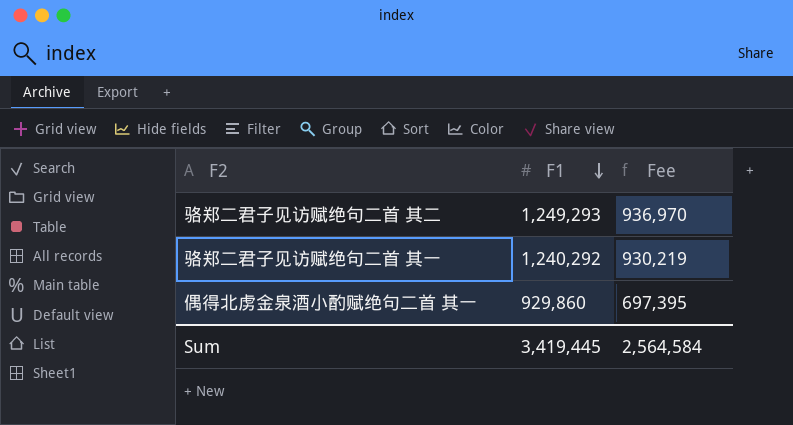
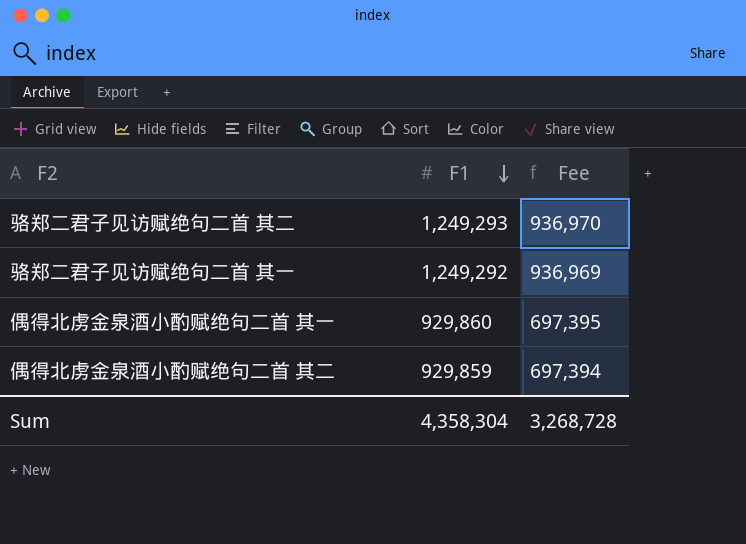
骆郑二君子见访赋绝句二首 其一 | F1: 1,240,292 -> 1,249,292
骆郑二君子见访赋绝句二首 其一 | Fee: 930,219 -> 936,969
row 偶得北虏金泉酒小酌赋绝句二首 其二: none -> 929,859 | 697,394
Sum | F1: 3,419,445 -> 4,358,304
Sum | Fee: 2,564,584 -> 3,268,728

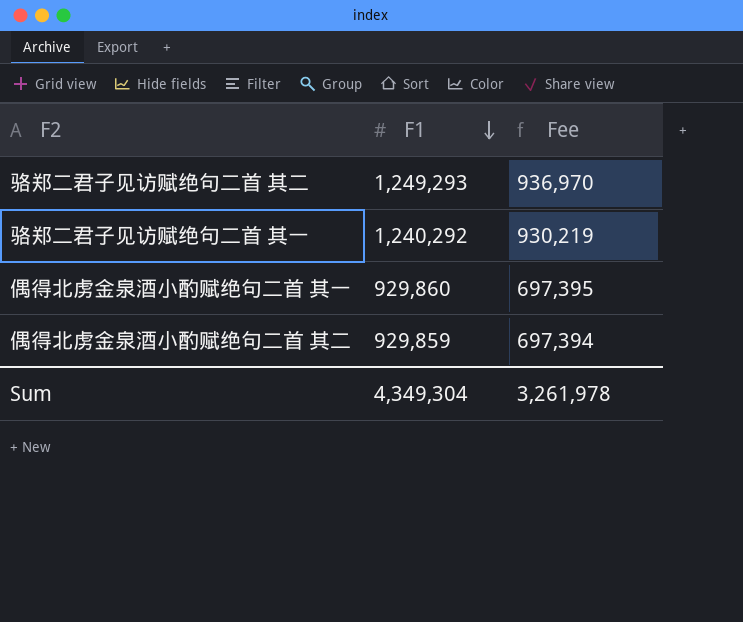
骆郑二君子见访赋绝句二首 其一 | F1: 1,249,292 -> 1,240,292
骆郑二君子见访赋绝句二首 其一 | Fee: 936,969 -> 930,219
Sum | F1: 4,358,304 -> 4,349,304
Sum | Fee: 3,268,728 -> 3,261,978

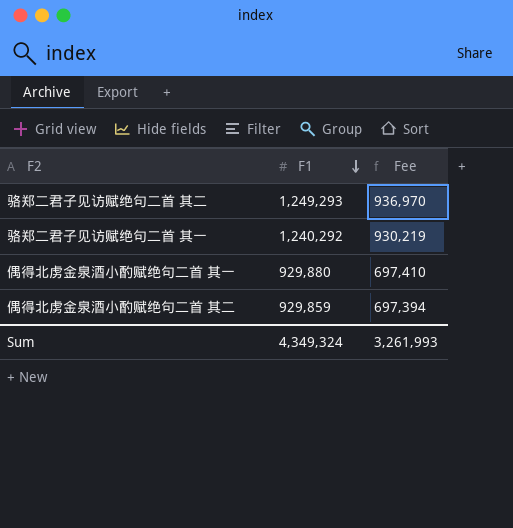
偶得北虏金泉酒小酌赋绝句二首 其一 | F1: 929,860 -> 929,880
偶得北虏金泉酒小酌赋绝句二首 其一 | Fee: 697,395 -> 697,410
Sum | F1: 4,349,304 -> 4,349,324
Sum | Fee: 3,261,978 -> 3,261,993

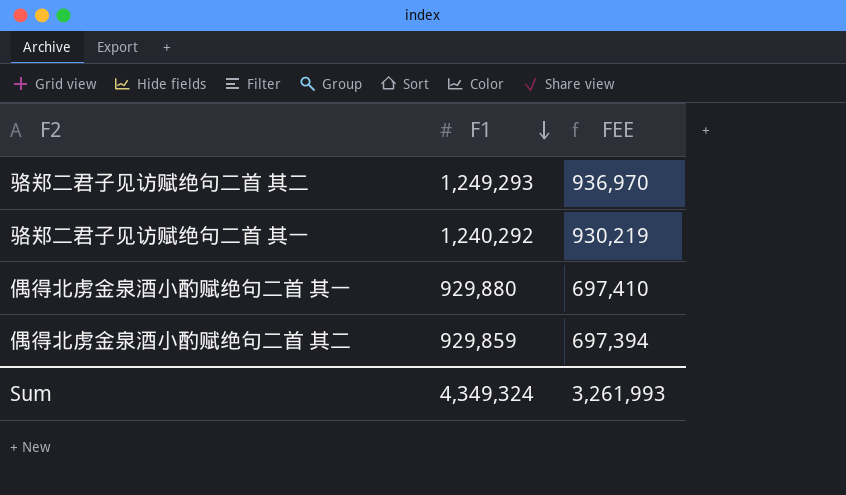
column name: Fee -> FEE

